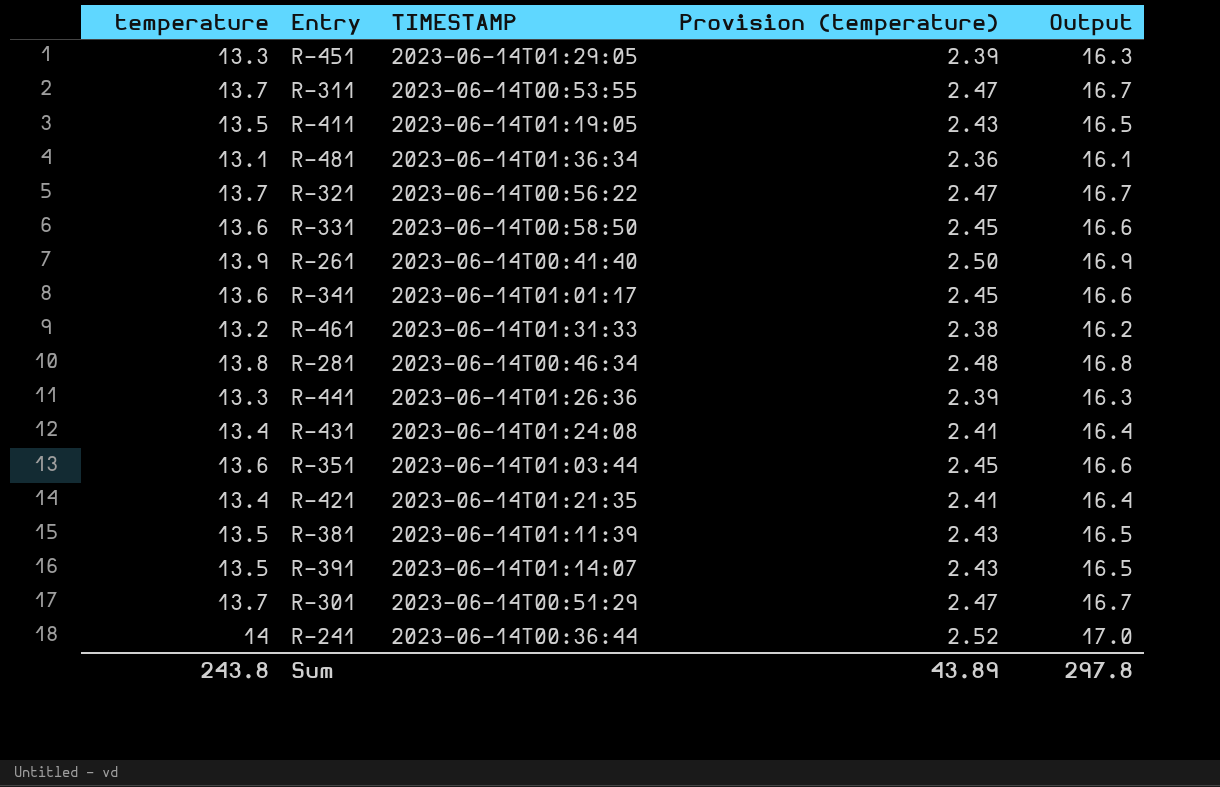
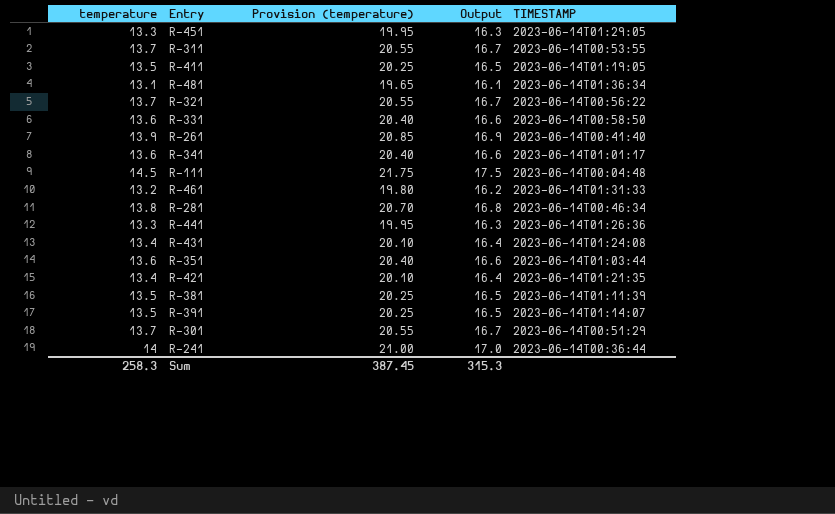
column Provision (temperature) | formula: [temperature] * 0.18 -> [temperature] * 1.5
column TIMESTAMP | position: 3 -> 5
row R-111: none -> 14.5 | 21.75 | 17.5 | 2023-06-14T00:04:48
Sum | temperature: 243.8 -> 258.3
Sum | Provision (temperature): 43.89 -> 387.45
Sum | Output: 297.8 -> 315.3

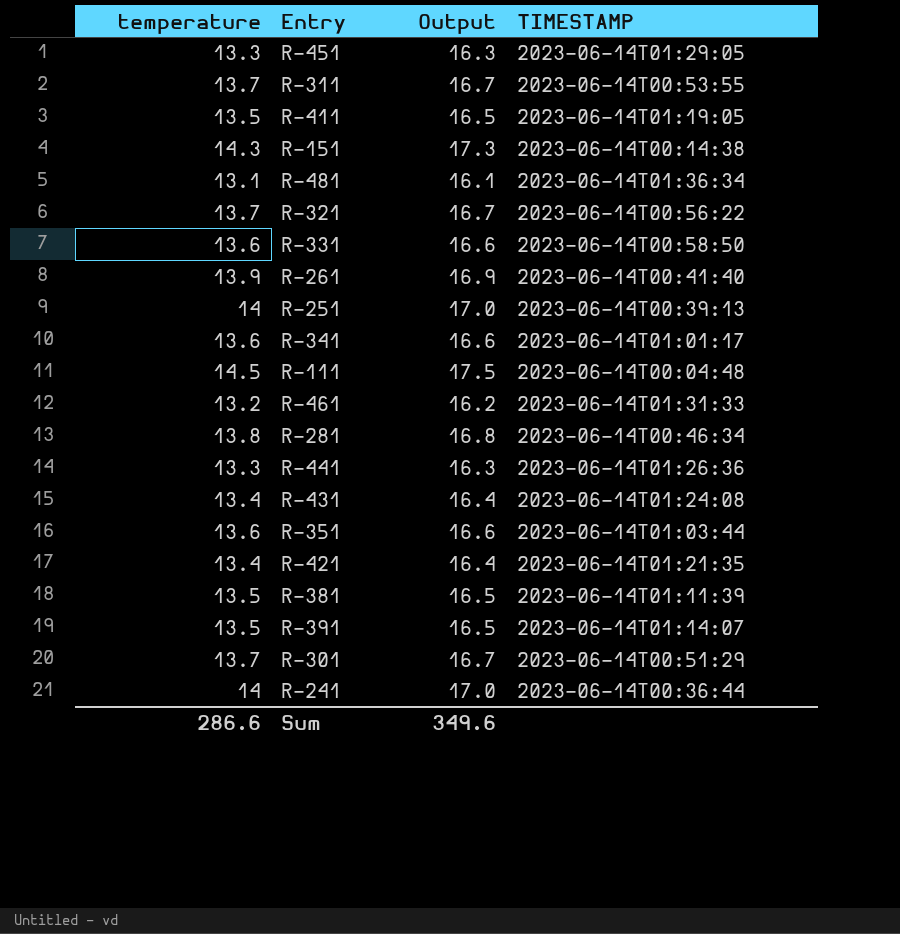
column Provision (temperature) | formula: [temperature] * 1.5 -> none
row R-151: none -> 14.3 | 17.3 | 2023-06-14T00:14:38
row R-251: none -> 14 | 17.0 | 2023-06-14T00:39:13
Sum | temperature: 258.3 -> 286.6
Sum | Output: 315.3 -> 349.6

